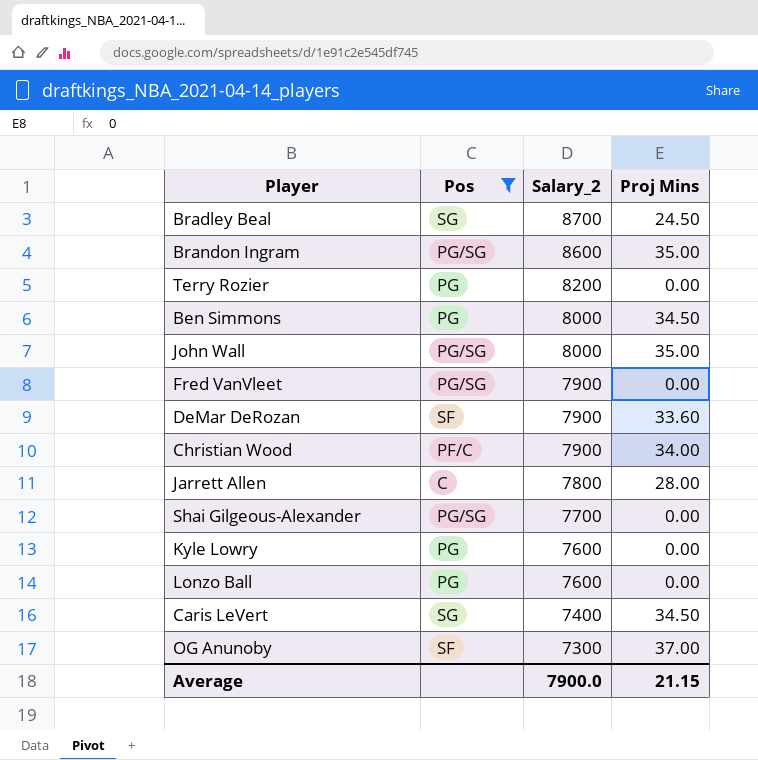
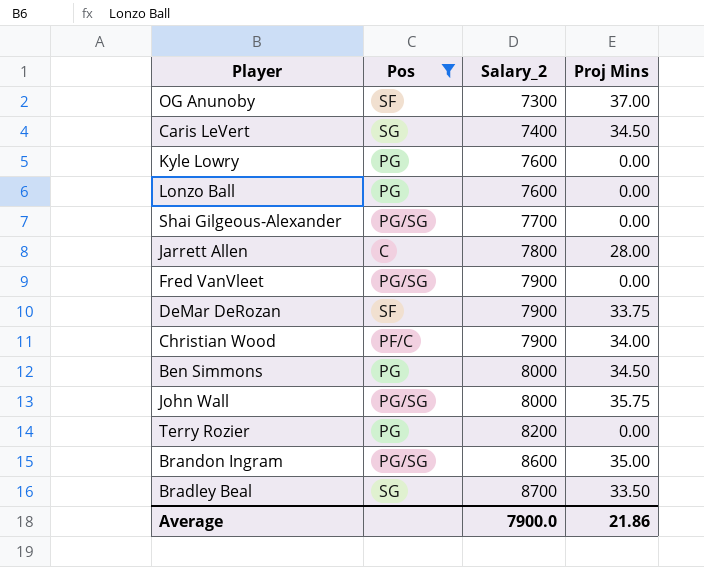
row order: Salary_2 descending -> Salary_2 ascending
DeMar DeRozan | Proj Mins: 33.60 -> 33.75
John Wall | Proj Mins: 35.00 -> 35.75
Bradley Beal | Proj Mins: 24.50 -> 33.50
Average | Proj Mins: 21.15 -> 21.86

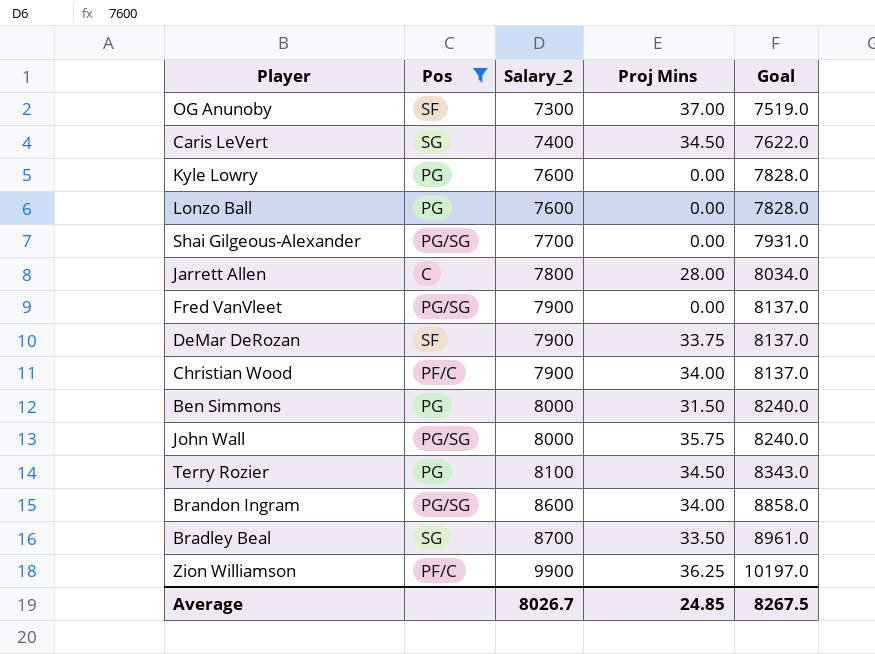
column Goal | formula: none -> [Salary_2] * 1.03
Ben Simmons | Proj Mins: 34.50 -> 31.50
Terry Rozier | Salary_2: 8200 -> 8100
Terry Rozier | Proj Mins: 0.00 -> 34.50
Brandon Ingram | Proj Mins: 35.00 -> 34.00
row Zion Williamson: none -> PF/C | 9900 | 36.25 | 10197.0
Average | Salary_2: 7900.0 -> 8026.7
Average | Proj Mins: 21.86 -> 24.85

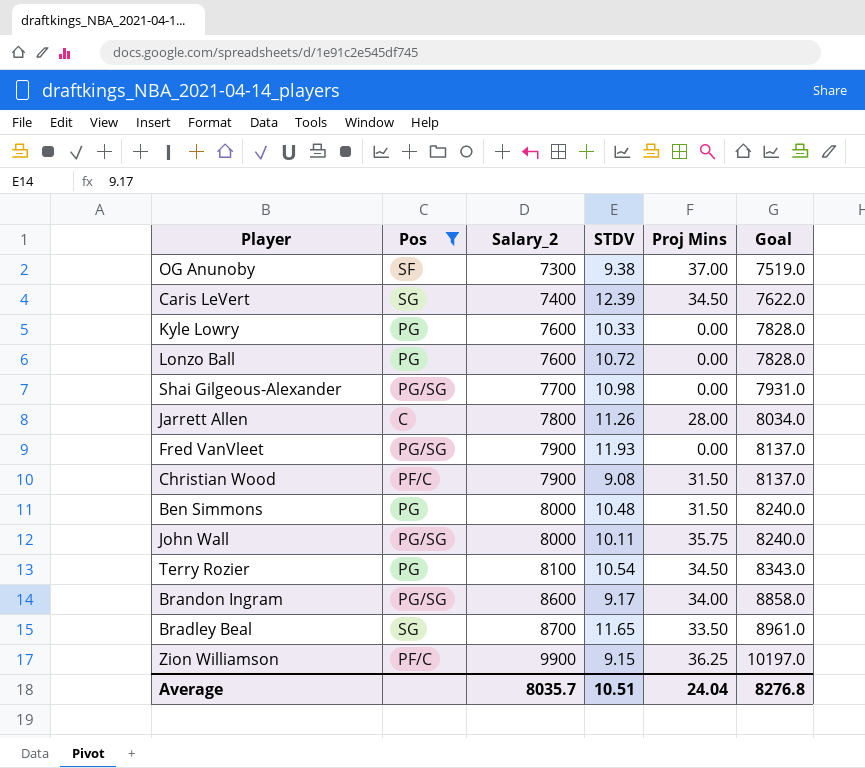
column STDV | position: none -> 4
row DeMar DeRozan: SF | 7900 | 33.75 | 8137.0 -> none
Christian Wood | Proj Mins: 34.00 -> 31.50
Average | Salary_2: 8026.7 -> 8035.7
Average | Proj Mins: 24.85 -> 24.04
Average | Goal: 8267.5 -> 8276.8

